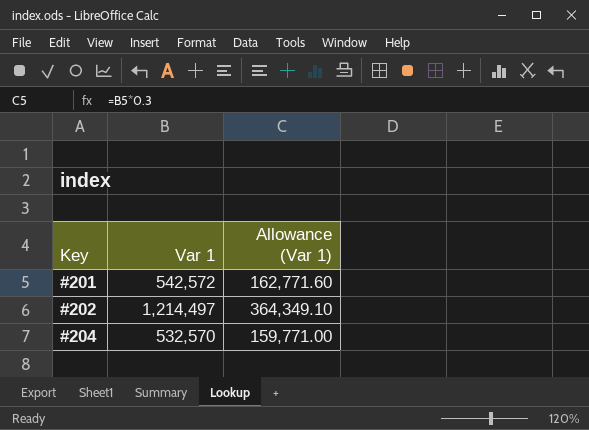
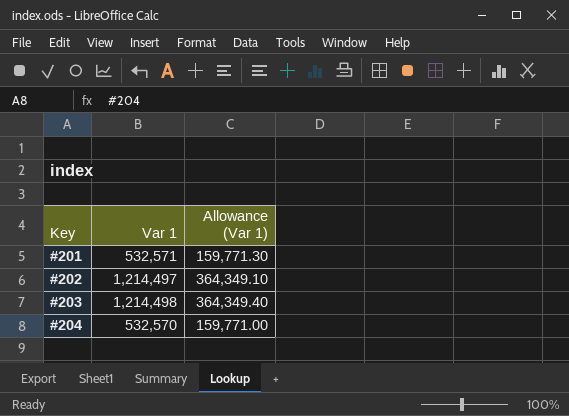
#201 | Var 1: 542,572 -> 532,571
#201 | Allowance (Var 1): 162,771.60 -> 159,771.30
row #203: none -> 1,214,498 | 364,349.40

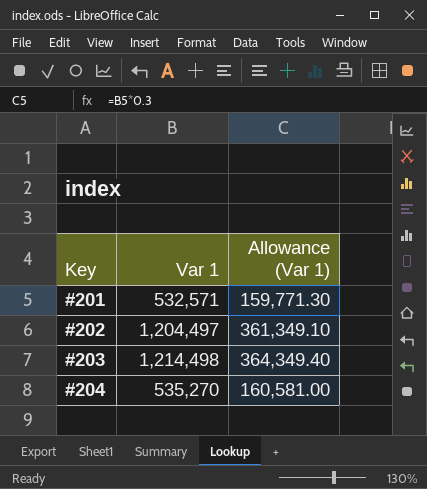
#202 | Var 1: 1,214,497 -> 1,204,497
#202 | Allowance (Var 1): 364,349.10 -> 361,349.10
#204 | Var 1: 532,570 -> 535,270
#204 | Allowance (Var 1): 159,771.00 -> 160,581.00

